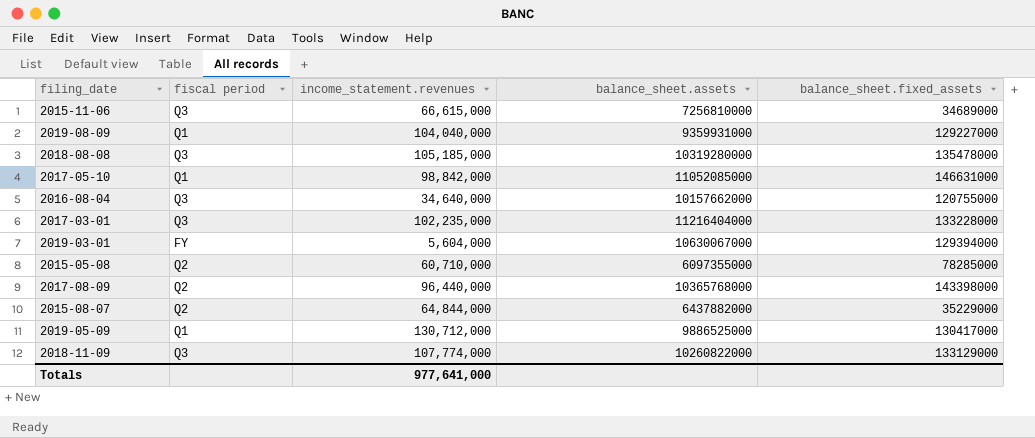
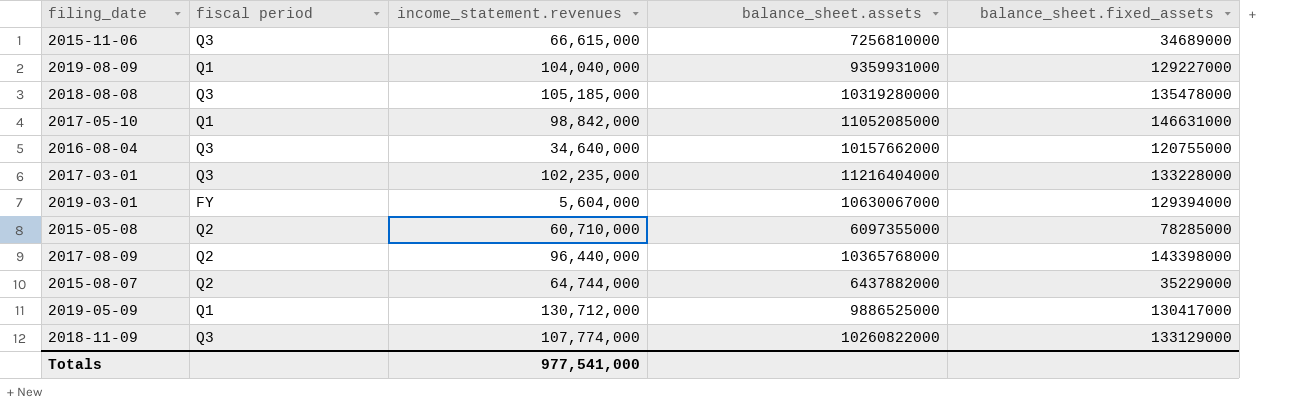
2015-08-07 | income_statement.revenues: 64,844,000 -> 64,744,000
Totals | income_statement.revenues: 977,641,000 -> 977,541,000

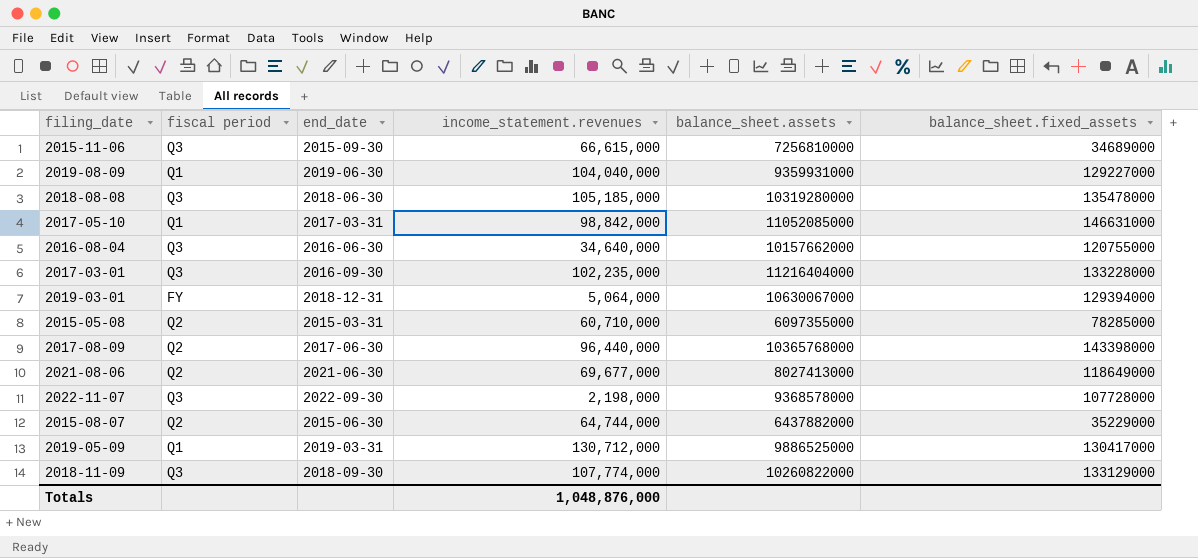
column end_date | position: none -> 3
2019-03-01 | income_statement.revenues: 5,604,000 -> 5,064,000
row 2021-08-06: none -> Q2 | 2021-06-30 | 69,677,000 | 8027413000 | 118649000
row 2022-11-07: none -> Q3 | 2022-09-30 | 2,198,000 | 9368578000 | 107728000
Totals | income_statement.revenues: 977,541,000 -> 1,048,876,000

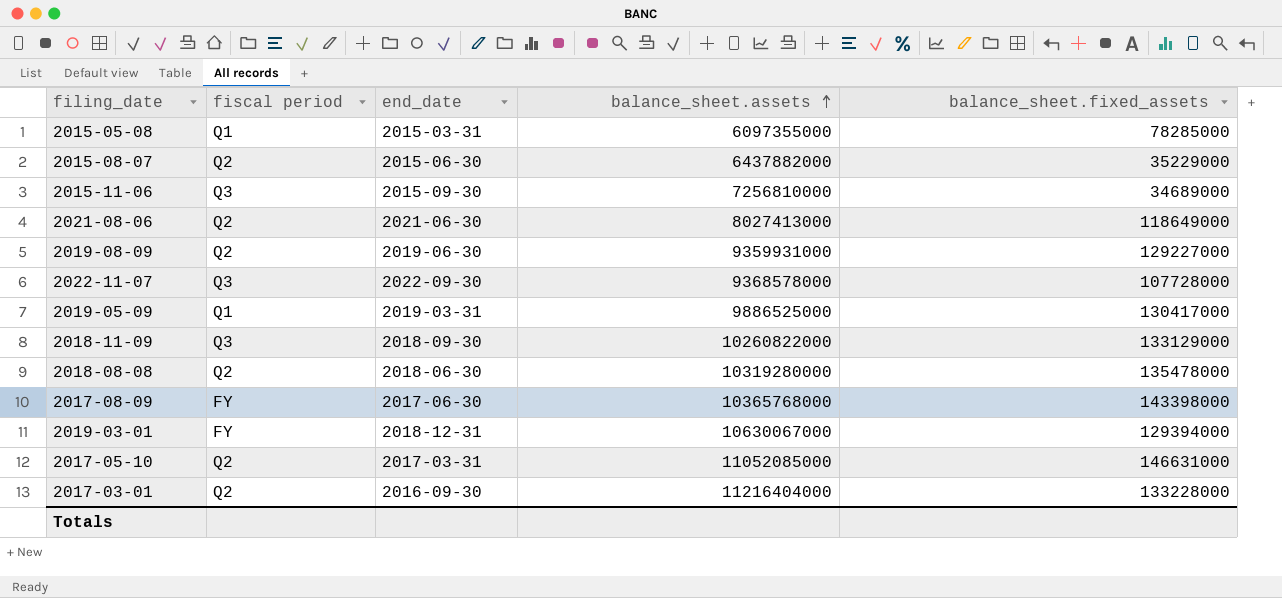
row order: none -> balance_sheet.assets ascending
column income_statement.revenues | position: 4 -> none
row 2016-08-04: Q3 | 2016-06-30 | 34,640,000 | 10157662000 | 120755000 -> none
2015-05-08 | fiscal period: Q2 -> Q1
2019-08-09 | fiscal period: Q1 -> Q2
2018-08-08 | fiscal period: Q3 -> Q2
2017-08-09 | fiscal period: Q2 -> FY
2017-05-10 | fiscal period: Q1 -> Q2
2017-03-01 | fiscal period: Q3 -> Q2

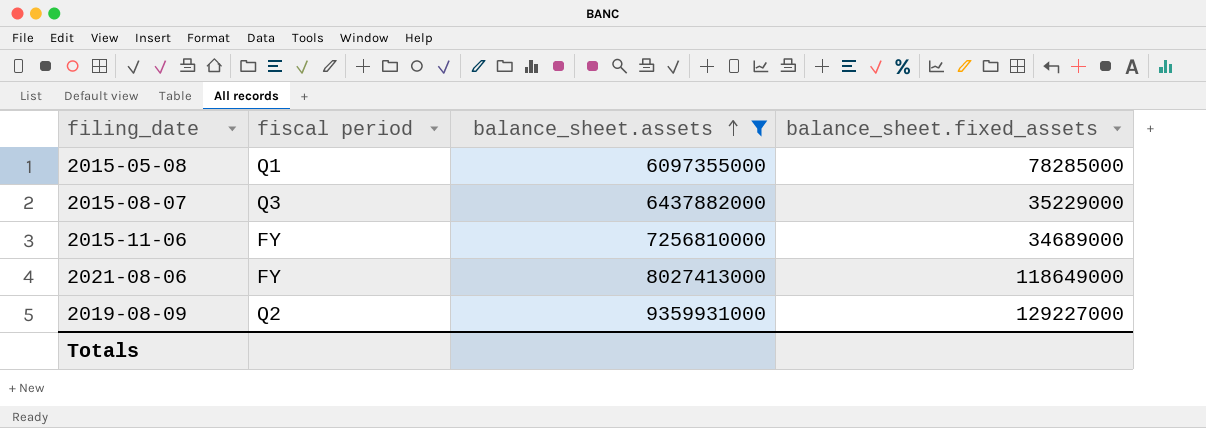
filter: none -> balance_sheet.assets <= 9359931000
column end_date | position: 3 -> none
2015-08-07 | fiscal period: Q2 -> Q3
2015-11-06 | fiscal period: Q3 -> FY
2021-08-06 | fiscal period: Q2 -> FY

